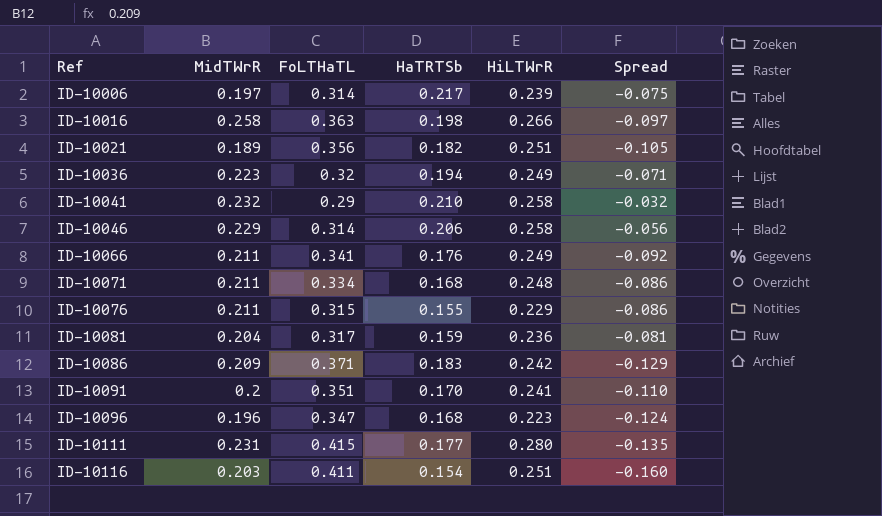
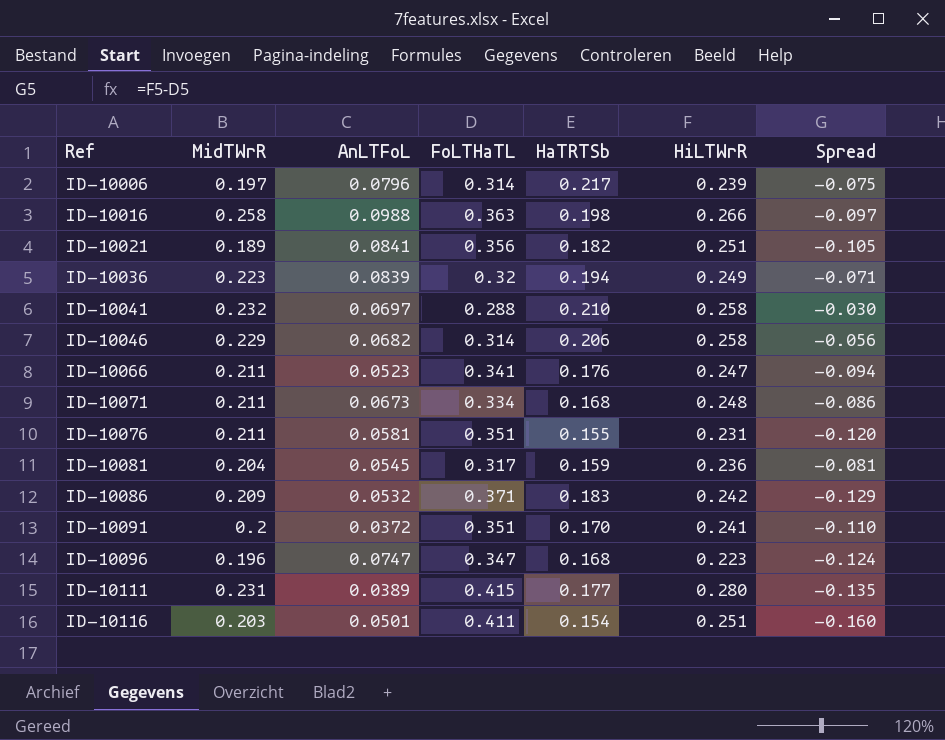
column AnLTFoL | position: none -> 3
ID-10041 | FoLTHaTL: 0.29 -> 0.288
ID-10041 | Spread: -0.032 -> -0.030
ID-10066 | HiLTWrR: 0.249 -> 0.247
ID-10066 | Spread: -0.092 -> -0.094
ID-10076 | FoLTHaTL: 0.315 -> 0.351
ID-10076 | HiLTWrR: 0.229 -> 0.231
ID-10076 | Spread: -0.086 -> -0.120

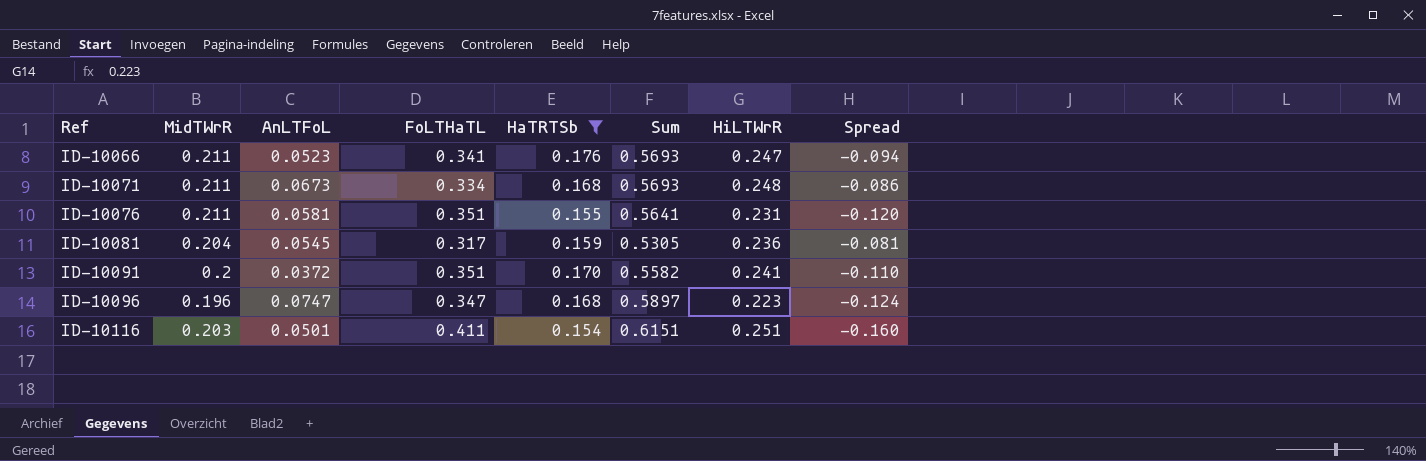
filter: none -> HaTRTSb <= 0.176
column Sum | formula: none -> [AnLTFoL] + [FoLTHaTL] + [HaTRTSb]

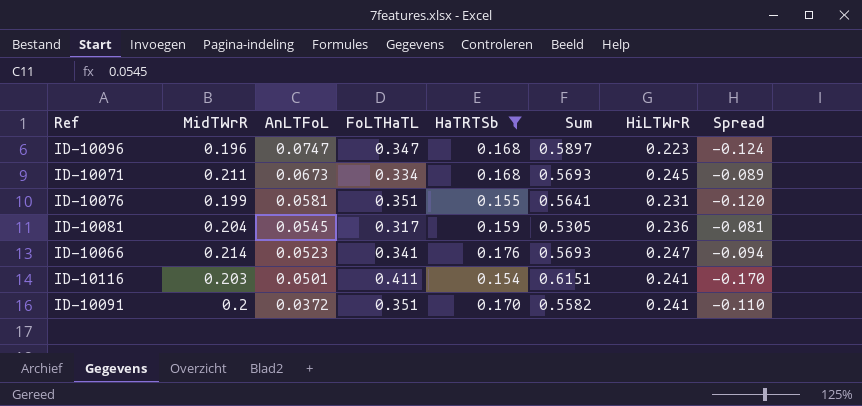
row order: Ref ascending -> AnLTFoL descending
ID-10071 | HiLTWrR: 0.248 -> 0.245
ID-10071 | Spread: -0.086 -> -0.089
ID-10076 | MidTWrR: 0.211 -> 0.199
ID-10066 | MidTWrR: 0.211 -> 0.214
ID-10116 | HiLTWrR: 0.251 -> 0.241
ID-10116 | Spread: -0.160 -> -0.170

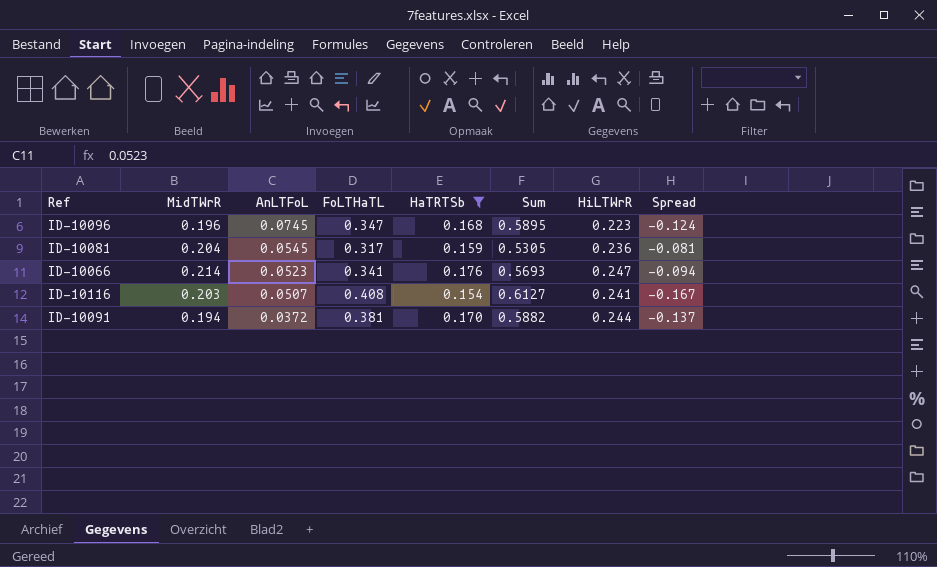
row ID-10071: 0.211 | 0.0673 | 0.334 | 0.168 | 0.5693 | 0.245 | -0.089 -> none
row ID-10076: 0.199 | 0.0581 | 0.351 | 0.155 | 0.5641 | 0.231 | -0.120 -> none
ID-10096 | AnLTFoL: 0.0747 -> 0.0745
ID-10096 | Sum: 0.5897 -> 0.5895
ID-10116 | AnLTFoL: 0.0501 -> 0.0507
ID-10116 | FoLTHaTL: 0.411 -> 0.408
ID-10116 | Sum: 0.6151 -> 0.6127
ID-10116 | Spread: -0.170 -> -0.167
ID-10091 | MidTWrR: 0.2 -> 0.194
ID-10091 | FoLTHaTL: 0.351 -> 0.381
ID-10091 | Sum: 0.5582 -> 0.5882
ID-10091 | HiLTWrR: 0.241 -> 0.244
ID-10091 | Spread: -0.110 -> -0.137

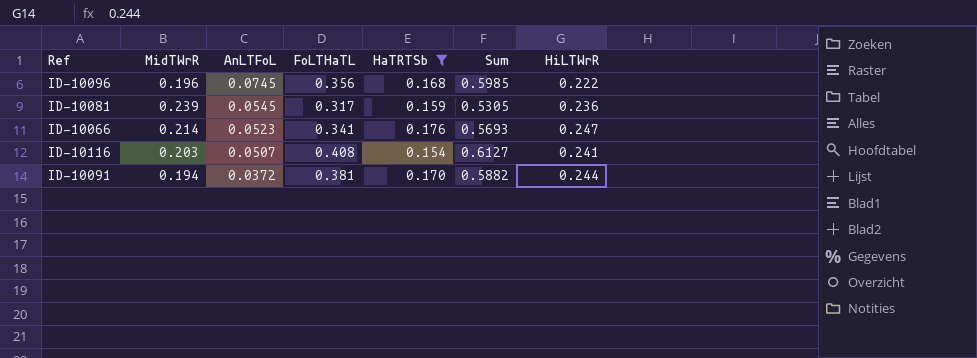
column Spread | formula: [HiLTWrR] - [FoLTHaTL] -> none
ID-10096 | FoLTHaTL: 0.347 -> 0.356
ID-10096 | Sum: 0.5895 -> 0.5985
ID-10096 | HiLTWrR: 0.223 -> 0.222
ID-10081 | MidTWrR: 0.204 -> 0.239

